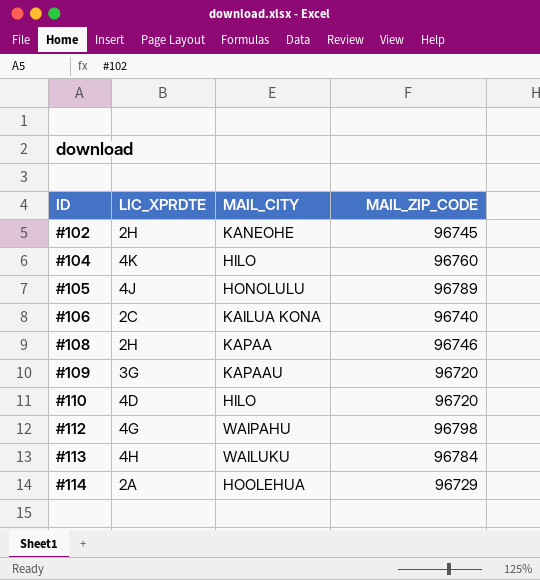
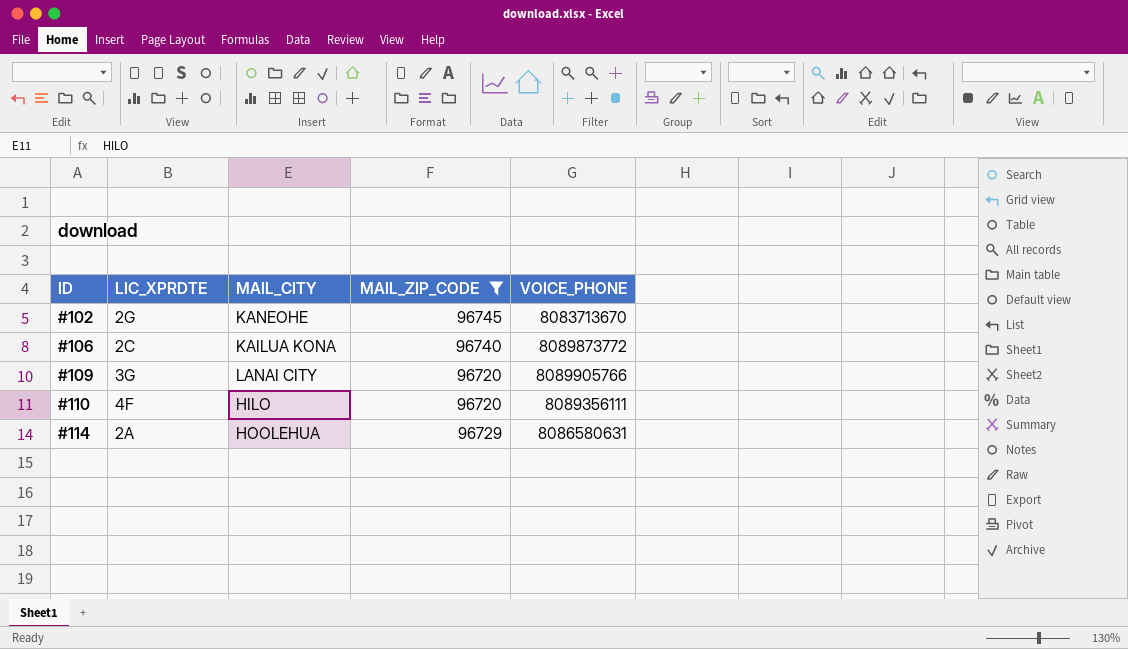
filter: none -> MAIL_ZIP_CODE <= 96745
column VOICE_PHONE | position: none -> 5
#102 | LIC_XPRDTE: 2H -> 2G
#109 | MAIL_CITY: KAPAAU -> LANAI CITY
#110 | LIC_XPRDTE: 4D -> 4F

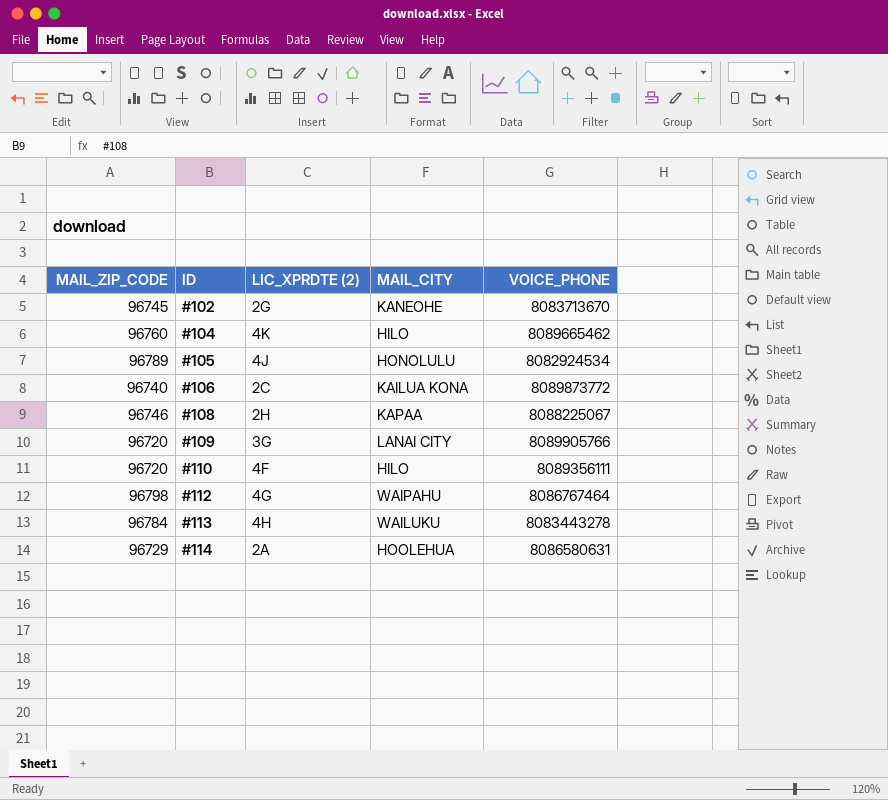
filter: MAIL_ZIP_CODE <= 96745 -> none
column MAIL_ZIP_CODE | position: 4 -> 1
column name: LIC_XPRDTE -> LIC_XPRDTE (2)

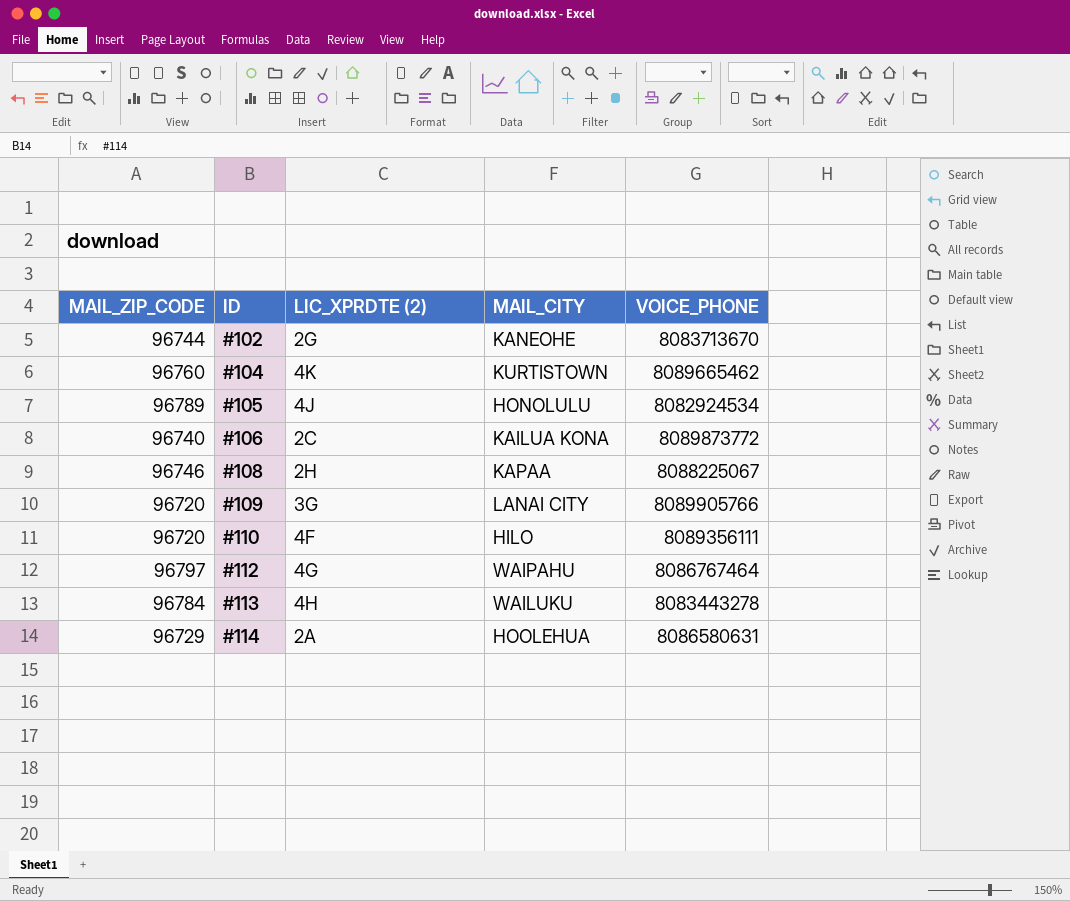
#102 | MAIL_ZIP_CODE: 96745 -> 96744
#104 | MAIL_CITY: HILO -> KURTISTOWN
#112 | MAIL_ZIP_CODE: 96798 -> 96797

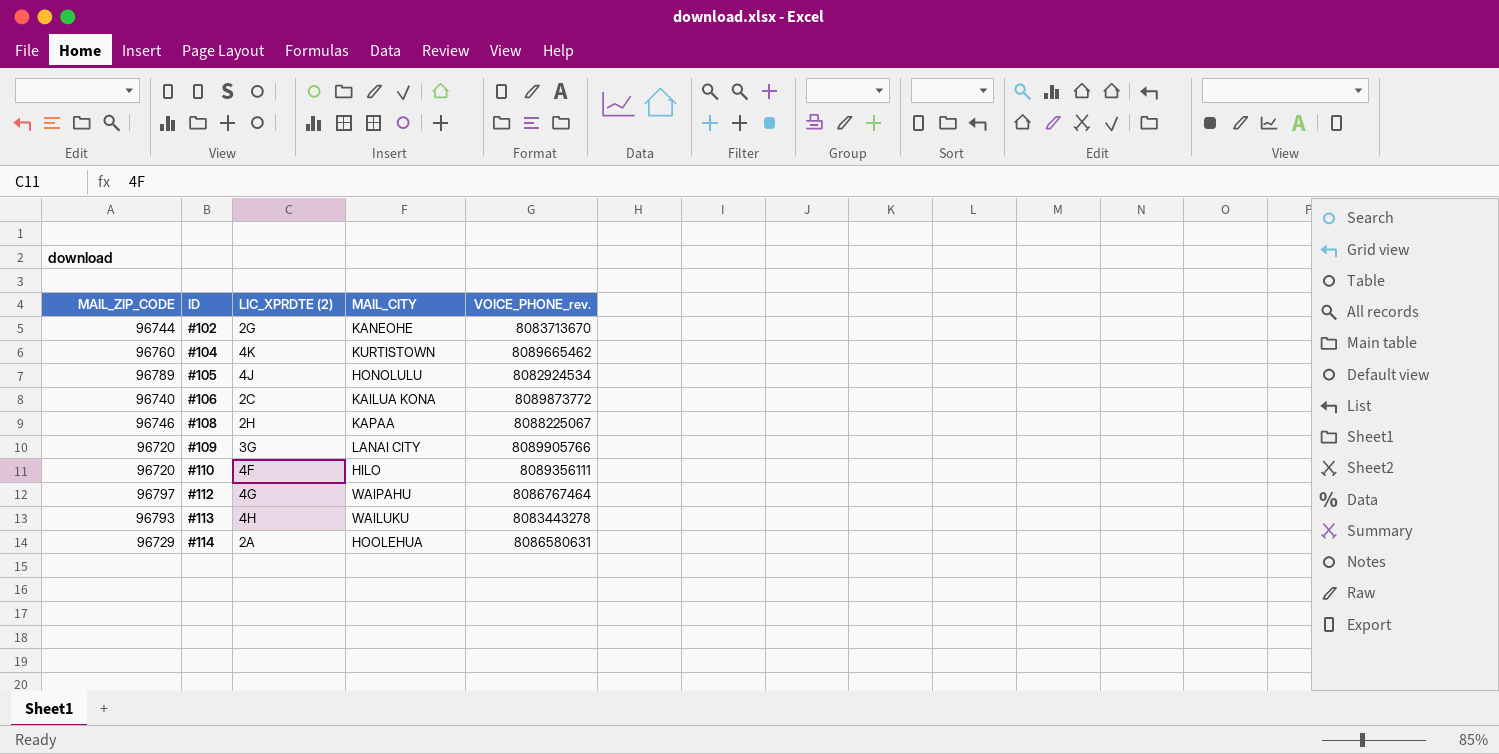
column name: VOICE_PHONE -> VOICE_PHONE_rev.
#113 | MAIL_ZIP_CODE: 96784 -> 96793

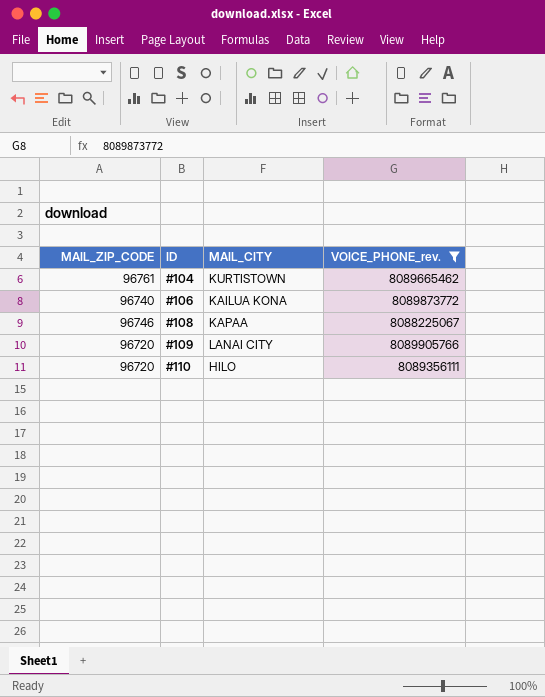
filter: none -> VOICE_PHONE_rev. >= 8088225067
column LIC_XPRDTE (2) | position: 3 -> none
#104 | MAIL_ZIP_CODE: 96760 -> 96761

